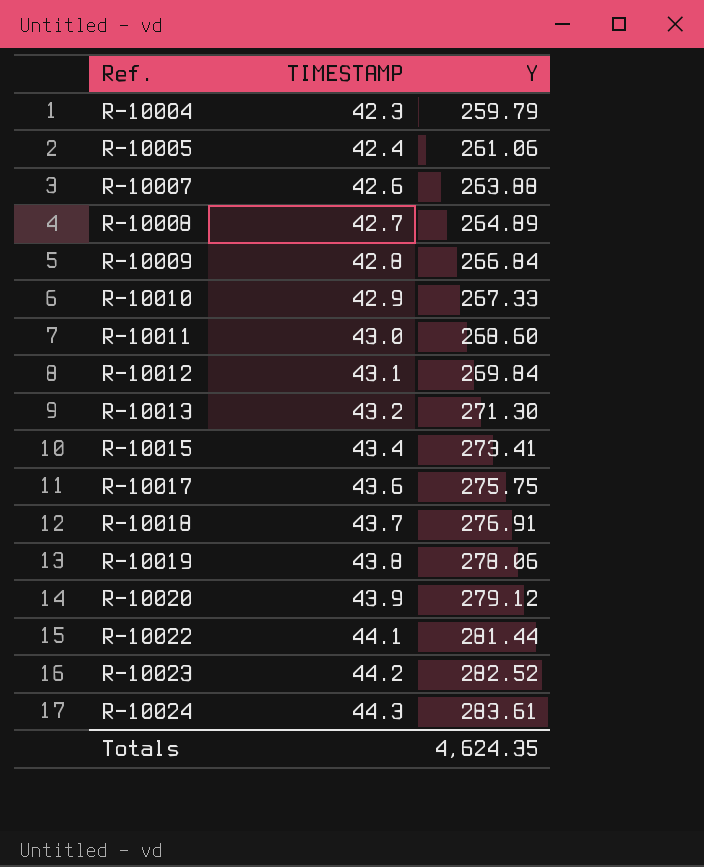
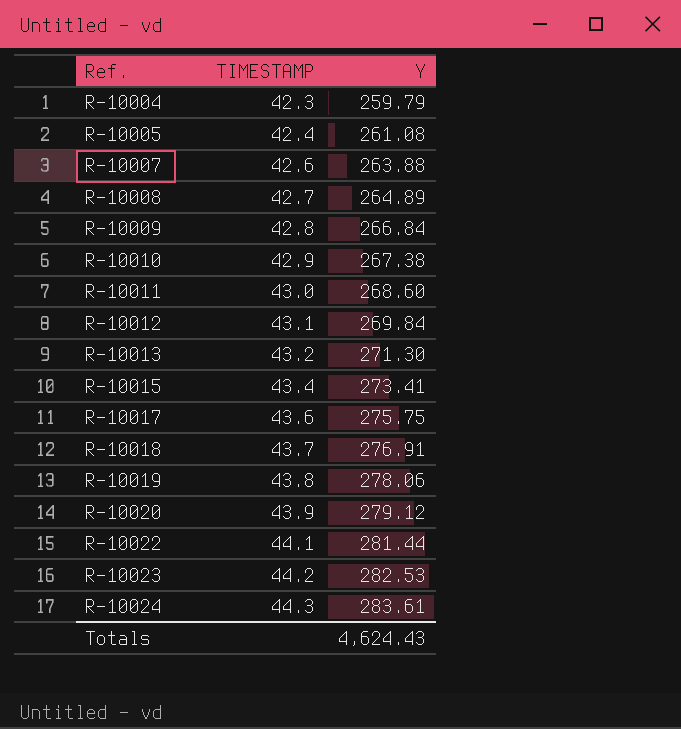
R-10005 | Y: 261.06 -> 261.08
R-10010 | Y: 267.33 -> 267.38
R-10023 | Y: 282.52 -> 282.53
Totals | Y: 4,624.35 -> 4,624.43

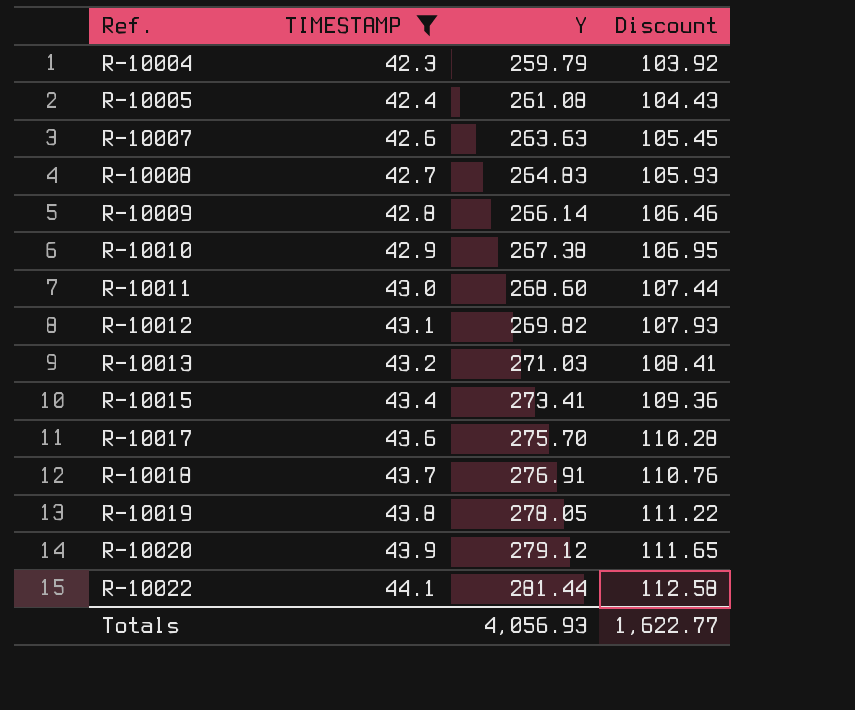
filter: none -> TIMESTAMP <= 44.1
column Discount | formula: none -> [Y] * 0.4
R-10007 | Y: 263.88 -> 263.63
R-10008 | Y: 264.89 -> 264.83
R-10009 | Y: 266.84 -> 266.14
R-10012 | Y: 269.84 -> 269.82
R-10013 | Y: 271.30 -> 271.03
R-10017 | Y: 275.75 -> 275.70
R-10019 | Y: 278.06 -> 278.05
Totals | Y: 4,624.43 -> 4,056.93

